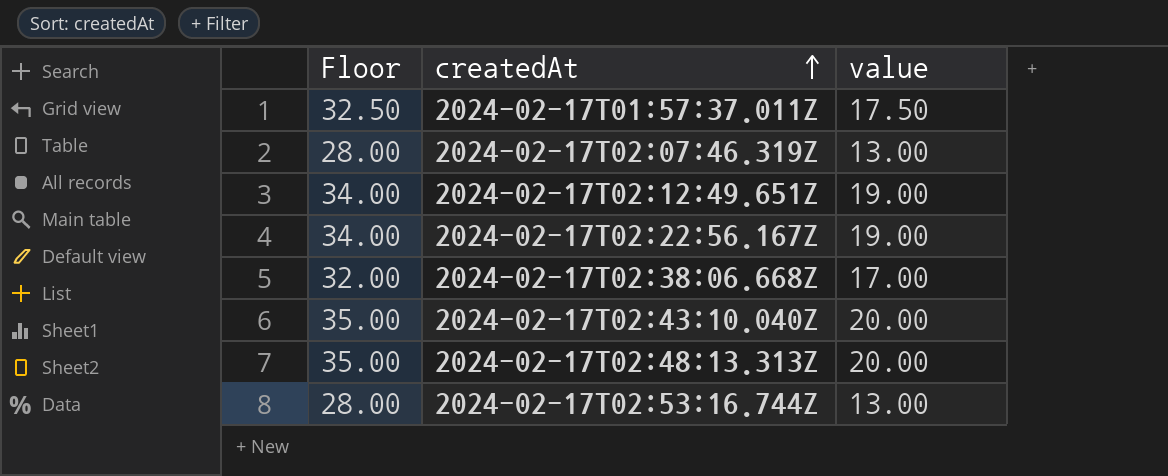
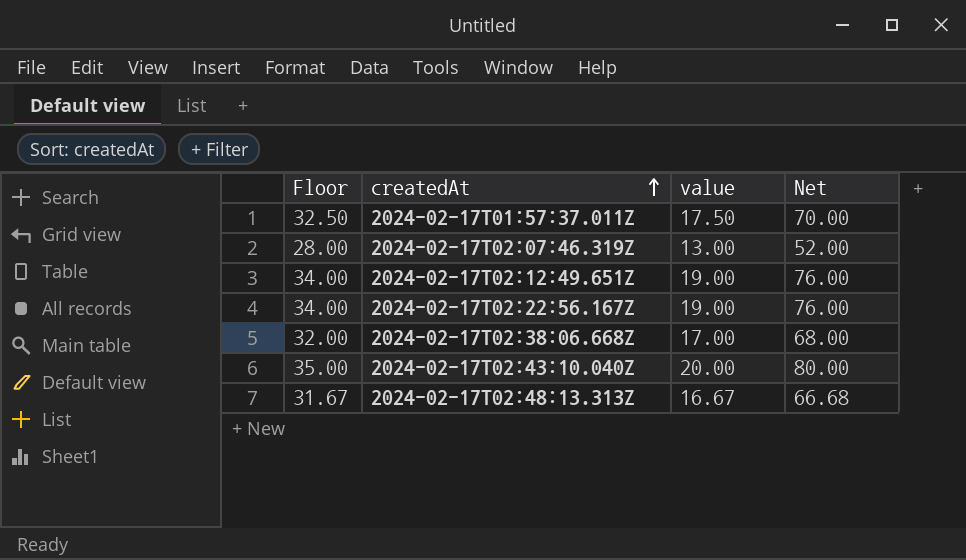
column Net | formula: none -> [value] * 4
row 2024-02-17T02:53:16.744Z: 28.00 | 13.00 -> none
2024-02-17T02:48:13.313Z | Floor: 35.00 -> 31.67
2024-02-17T02:48:13.313Z | value: 20.00 -> 16.67

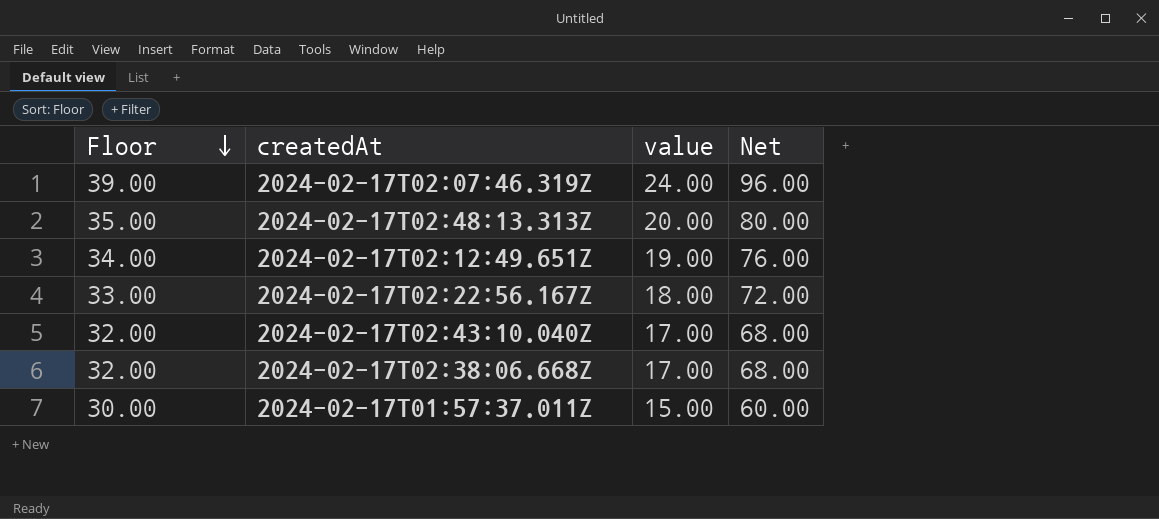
row order: createdAt ascending -> Floor descending
2024-02-17T02:07:46.319Z | Floor: 28.00 -> 39.00
2024-02-17T02:07:46.319Z | value: 13.00 -> 24.00
2024-02-17T02:07:46.319Z | Net: 52.00 -> 96.00
2024-02-17T02:48:13.313Z | Floor: 31.67 -> 35.00
2024-02-17T02:48:13.313Z | value: 16.67 -> 20.00
2024-02-17T02:48:13.313Z | Net: 66.68 -> 80.00
2024-02-17T02:22:56.167Z | Floor: 34.00 -> 33.00
2024-02-17T02:22:56.167Z | value: 19.00 -> 18.00
2024-02-17T02:22:56.167Z | Net: 76.00 -> 72.00
2024-02-17T02:43:10.040Z | Floor: 35.00 -> 32.00
2024-02-17T02:43:10.040Z | value: 20.00 -> 17.00
2024-02-17T02:43:10.040Z | Net: 80.00 -> 68.00
2024-02-17T01:57:37.011Z | Floor: 32.50 -> 30.00
2024-02-17T01:57:37.011Z | value: 17.50 -> 15.00
2024-02-17T01:57:37.011Z | Net: 70.00 -> 60.00

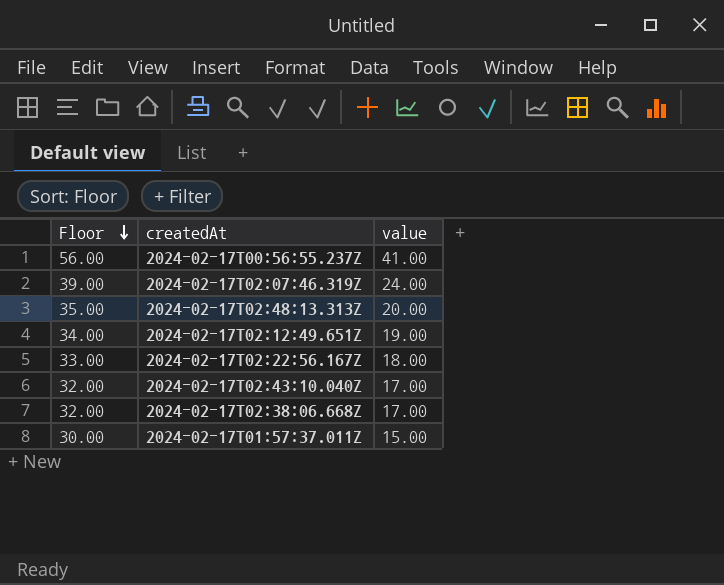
column Net | formula: [value] * 4 -> none
row 2024-02-17T00:56:55.237Z: none -> 56.00 | 41.00

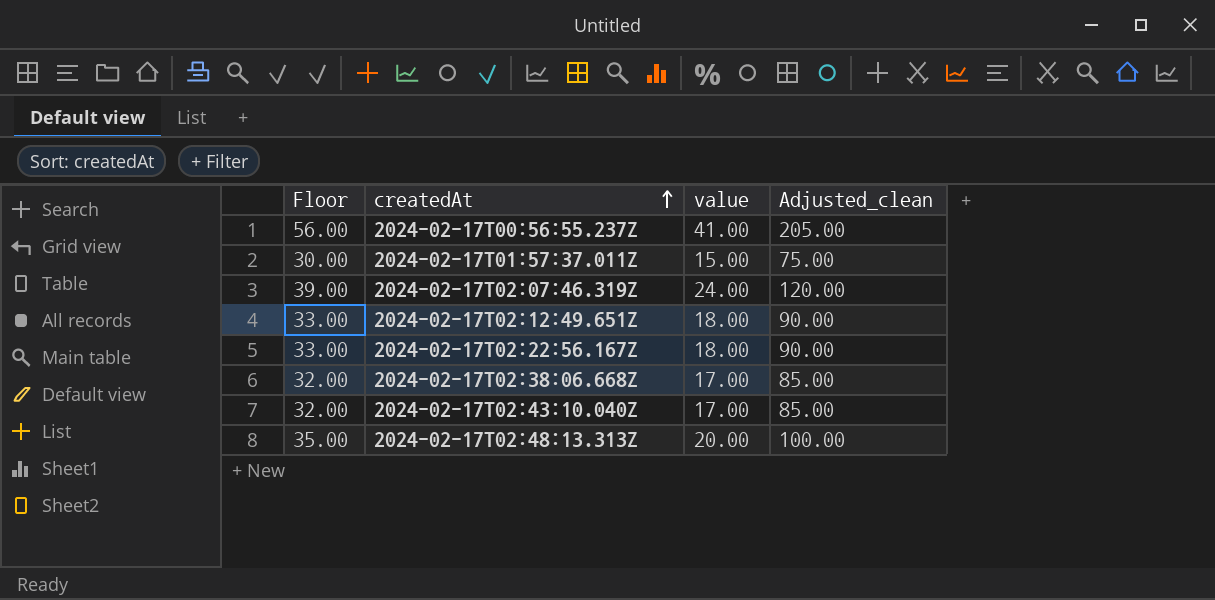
row order: Floor descending -> createdAt ascending
column Adjusted_clean | formula: none -> [value] * 5
2024-02-17T02:12:49.651Z | Floor: 34.00 -> 33.00
2024-02-17T02:12:49.651Z | value: 19.00 -> 18.00

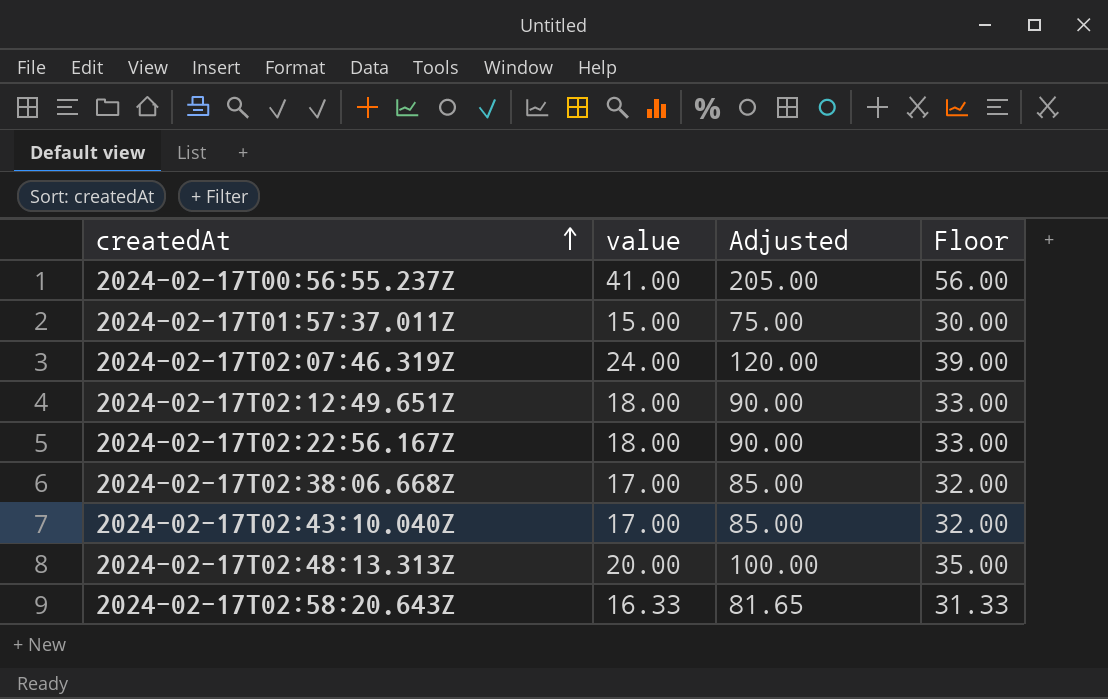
column name: Adjusted_clean -> Adjusted
column Floor | position: 1 -> 4
row 2024-02-17T02:58:20.643Z: none -> 16.33 | 81.65 | 31.33

